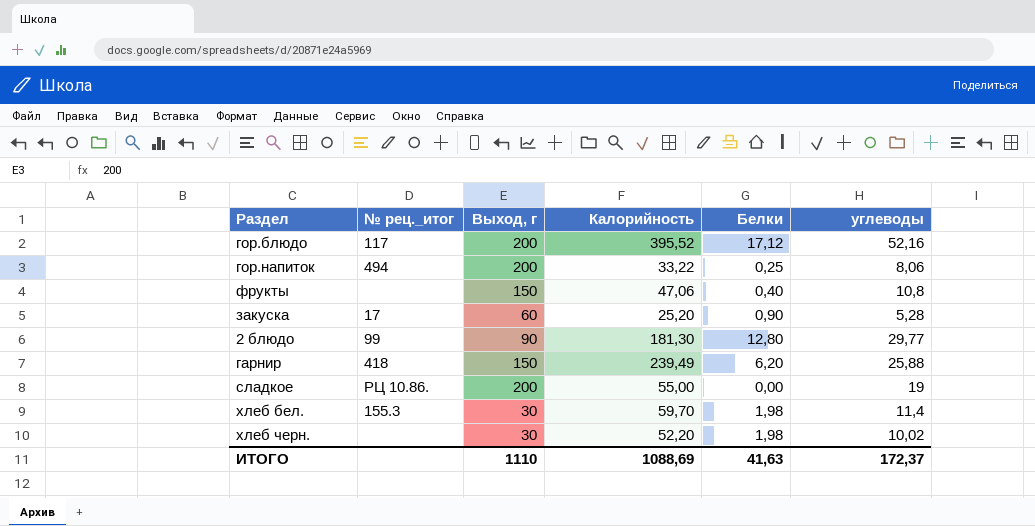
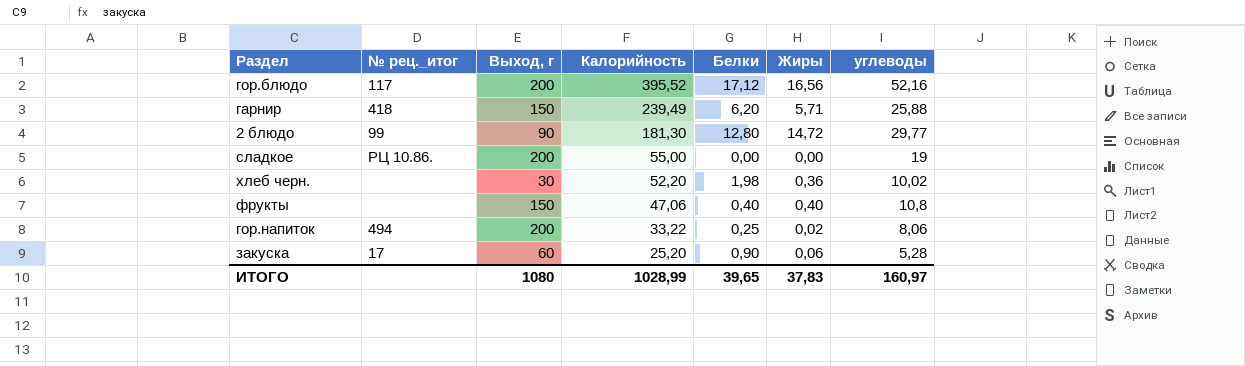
row order: none -> Калорийность descending
column Жиры | position: none -> 6
row хлеб бел.: 155.3 | 30 | 59,70 | 1,98 | 11,4 -> none
ИТОГО | Выход, г: 1110 -> 1080
ИТОГО | Калорийность: 1088,69 -> 1028,99
ИТОГО | Белки: 41,63 -> 39,65
ИТОГО | углеводы: 172,37 -> 160,97

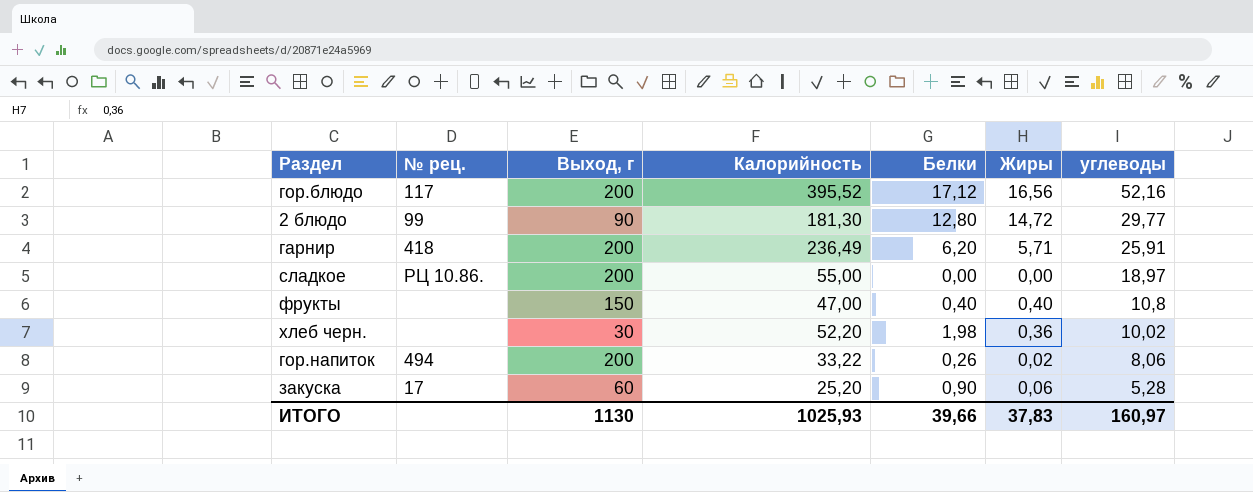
row order: Калорийность descending -> углеводы descending
column name: № рец._итог -> № рец.
гарнир | Выход, г: 150 -> 200
гарнир | Калорийность: 239,49 -> 236,49
гарнир | углеводы: 25,88 -> 25,91
сладкое | углеводы: 19 -> 18,97
фрукты | Калорийность: 47,06 -> 47,00
гор.напиток | Белки: 0,25 -> 0,26
ИТОГО | Выход, г: 1080 -> 1130
ИТОГО | Калорийность: 1028,99 -> 1025,93
ИТОГО | Белки: 39,65 -> 39,66

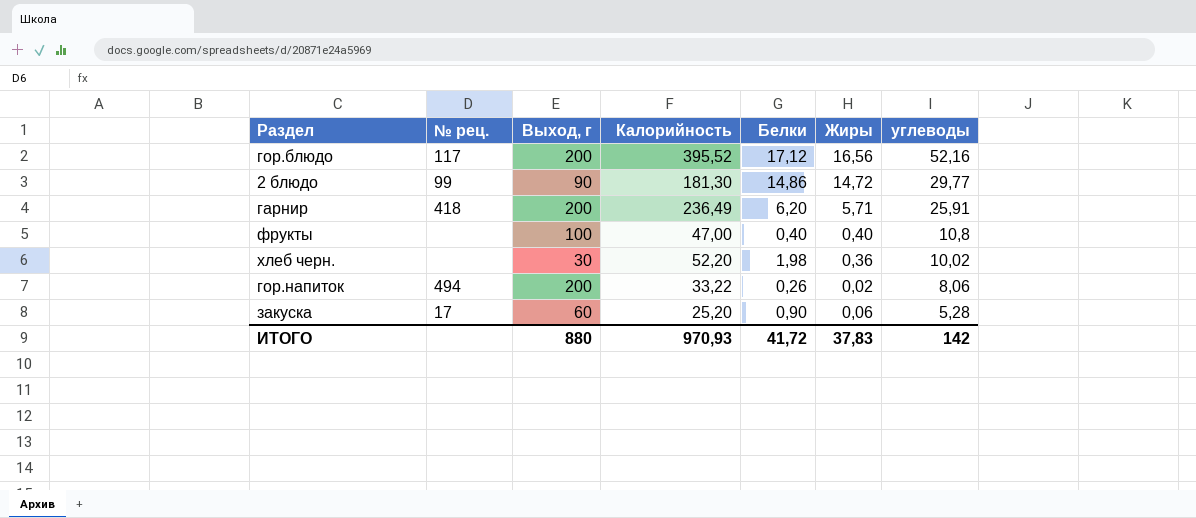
row сладкое: РЦ 10.86. | 200 | 55,00 | 0,00 | 0,00 | 18,97 -> none
2 блюдо | Белки: 12,80 -> 14,86
фрукты | Выход, г: 150 -> 100
ИТОГО | Выход, г: 1130 -> 880
ИТОГО | Калорийность: 1025,93 -> 970,93
ИТОГО | Белки: 39,66 -> 41,72
ИТОГО | углеводы: 160,97 -> 142

